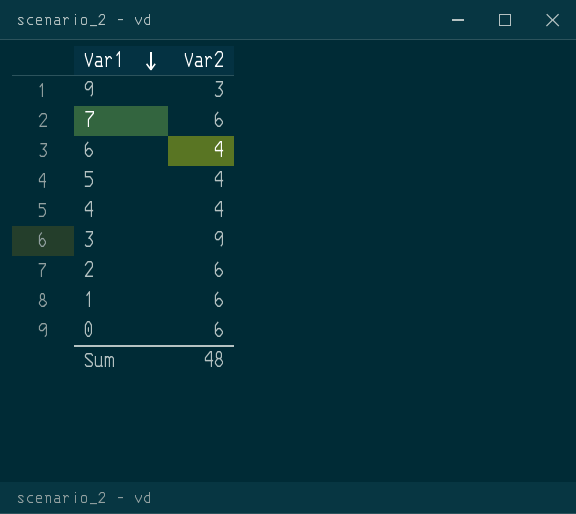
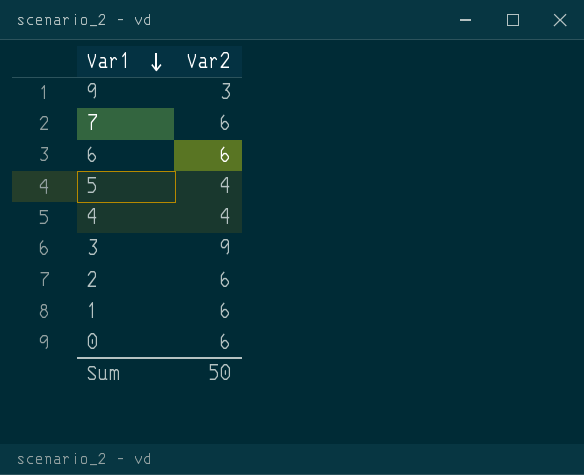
6 | Var2: 4 -> 6
Sum | Var2: 48 -> 50

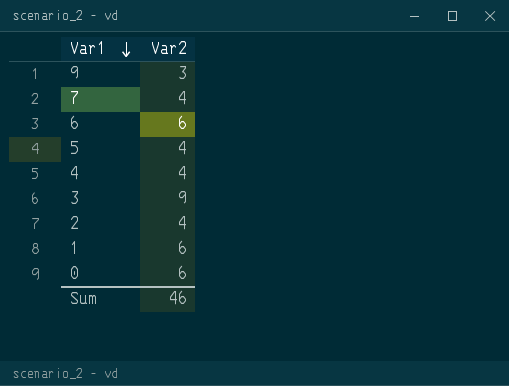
7 | Var2: 6 -> 4
2 | Var2: 6 -> 4
Sum | Var2: 50 -> 46

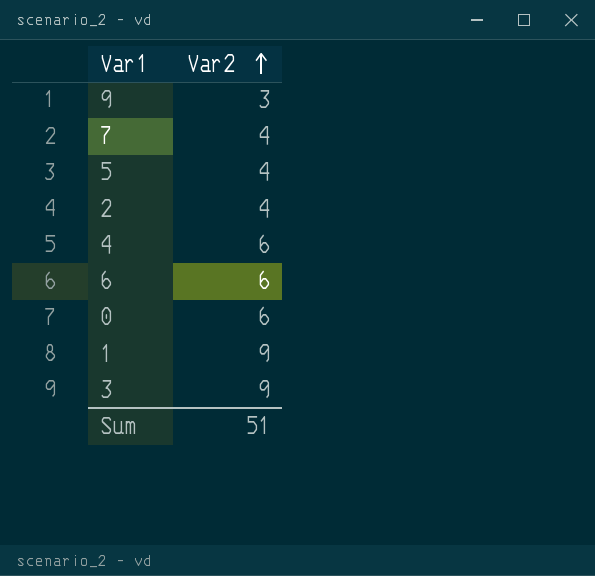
row order: Var1 descending -> Var2 ascending
4 | Var2: 4 -> 6
1 | Var2: 6 -> 9
Sum | Var2: 46 -> 51

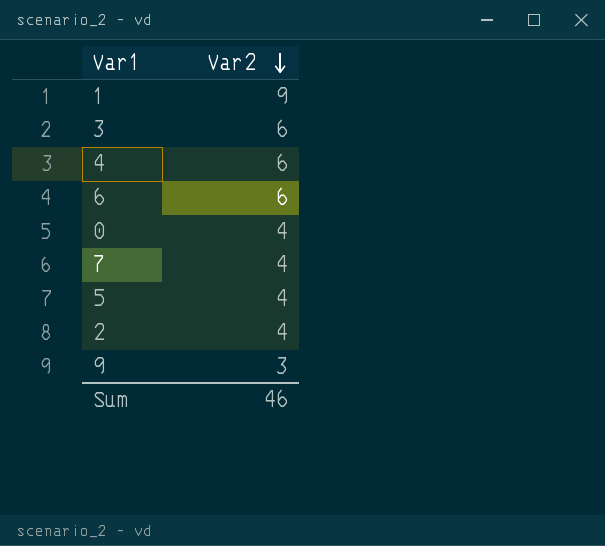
row order: Var2 ascending -> Var2 descending
3 | Var2: 9 -> 6
0 | Var2: 6 -> 4
Sum | Var2: 51 -> 46

